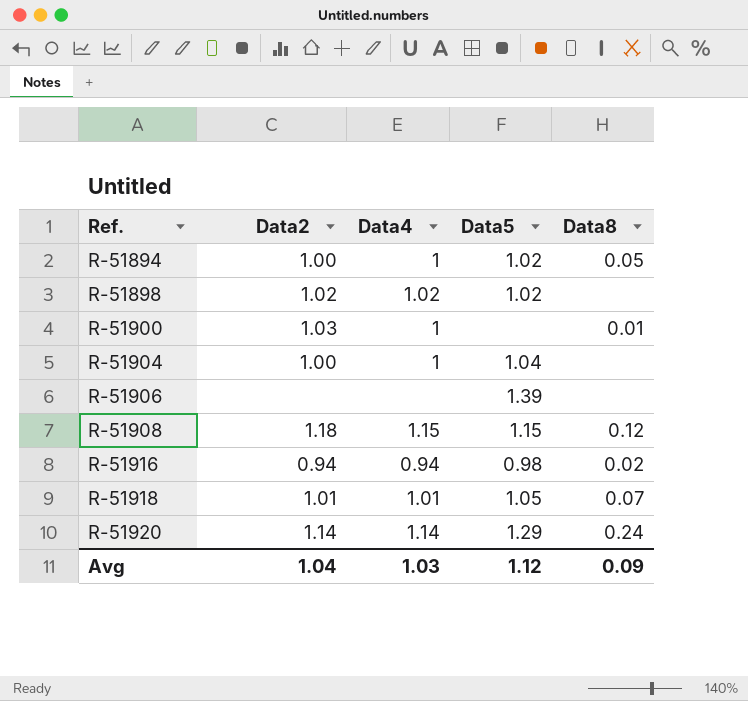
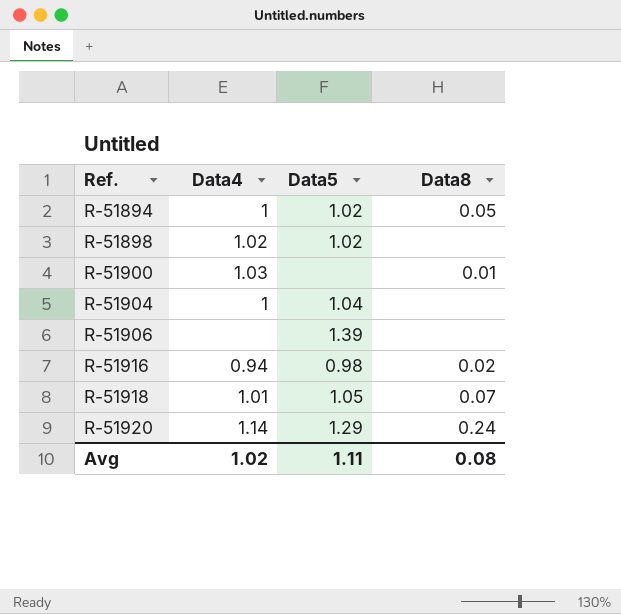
column Data2 | position: 2 -> none
row R-51908: 1.18 | 1.15 | 1.15 | 0.12 -> none
R-51900 | Data4: 1 -> 1.03
Avg | Data4: 1.03 -> 1.02
Avg | Data5: 1.12 -> 1.11
Avg | Data8: 0.09 -> 0.08

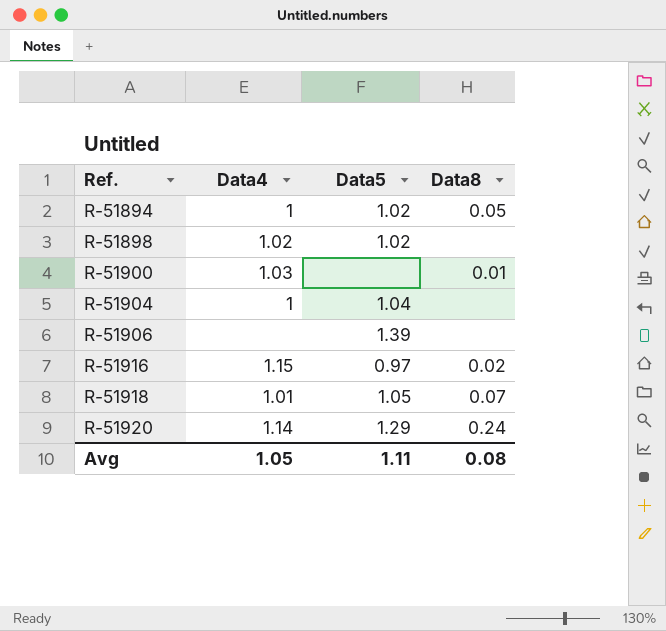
R-51916 | Data4: 0.94 -> 1.15
R-51916 | Data5: 0.98 -> 0.97
Avg | Data4: 1.02 -> 1.05

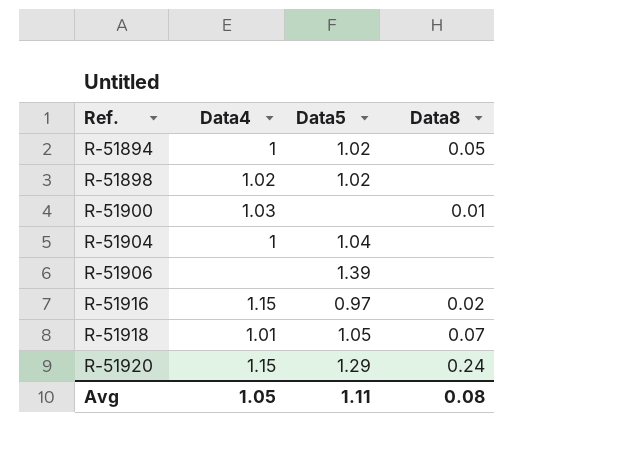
R-51920 | Data4: 1.14 -> 1.15

